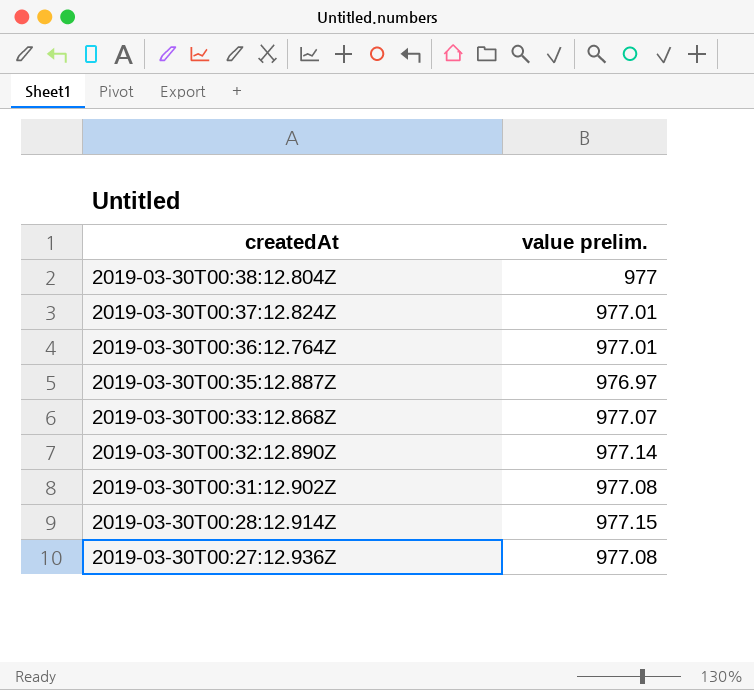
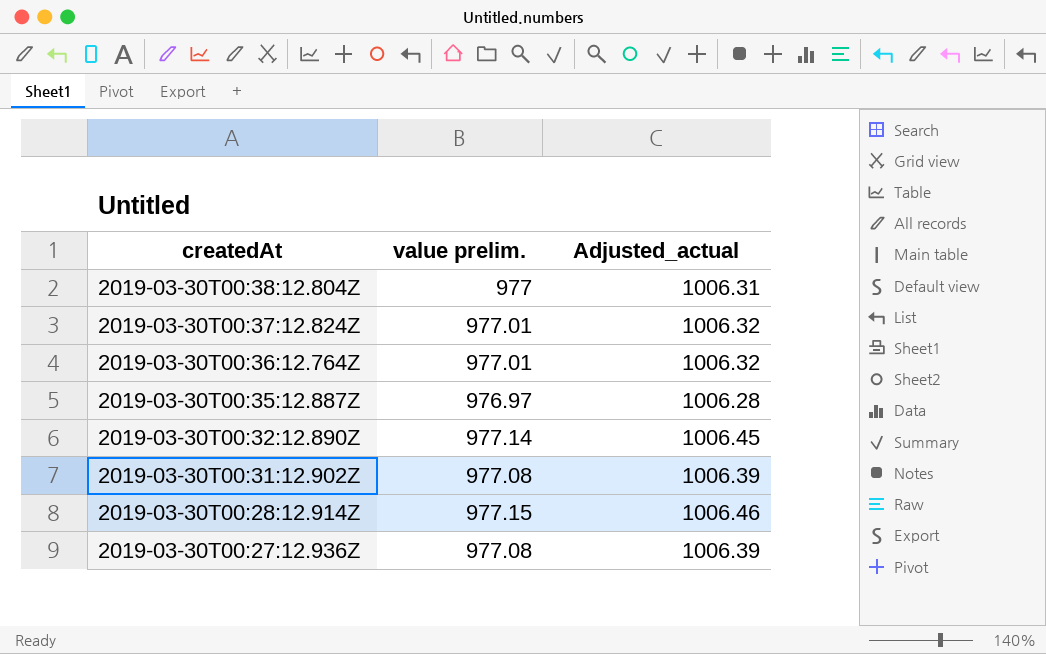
column Adjusted_actual | formula: none -> [value prelim.] * 1.03
row 2019-03-30T00:33:12.868Z: 977.07 -> none

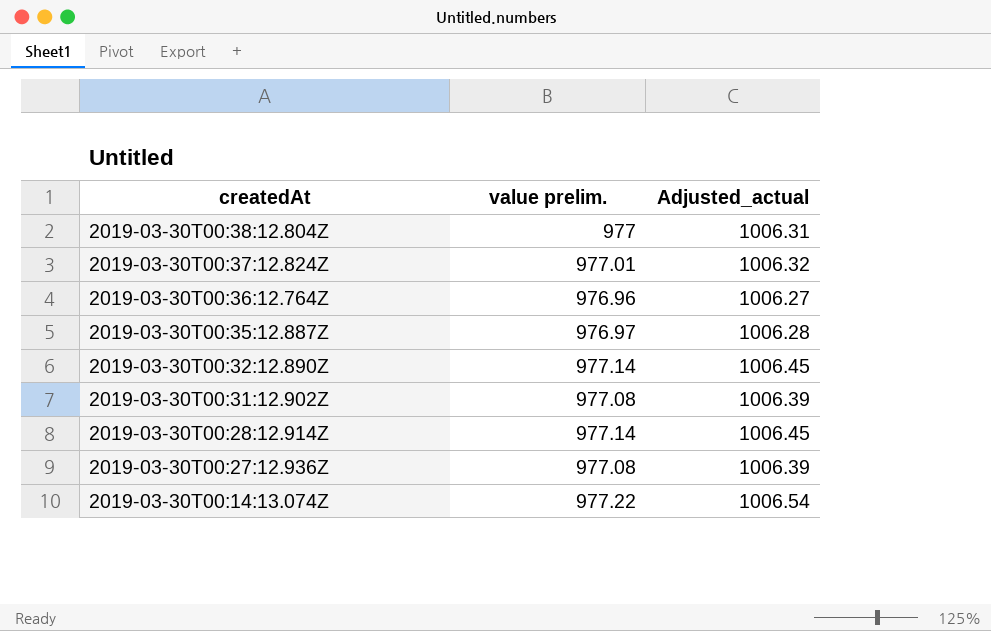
2019-03-30T00:36:12.764Z | value prelim.: 977.01 -> 976.96
2019-03-30T00:36:12.764Z | Adjusted_actual: 1006.32 -> 1006.27
2019-03-30T00:28:12.914Z | value prelim.: 977.15 -> 977.14
2019-03-30T00:28:12.914Z | Adjusted_actual: 1006.46 -> 1006.45
row 2019-03-30T00:14:13.074Z: none -> 977.22 | 1006.54

